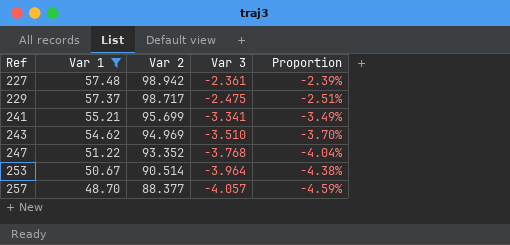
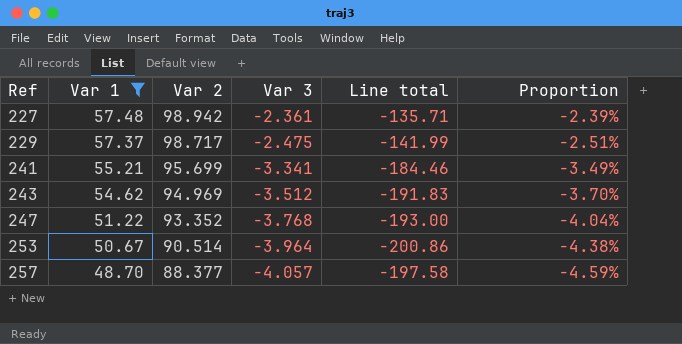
column Line total | formula: none -> [Var 1] * [Var 3]
243 | Var 3: -3.510 -> -3.512

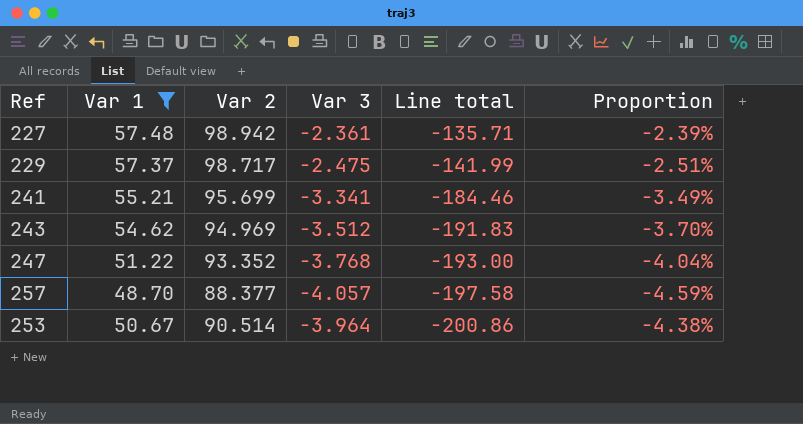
row order: Ref ascending -> Line total descending

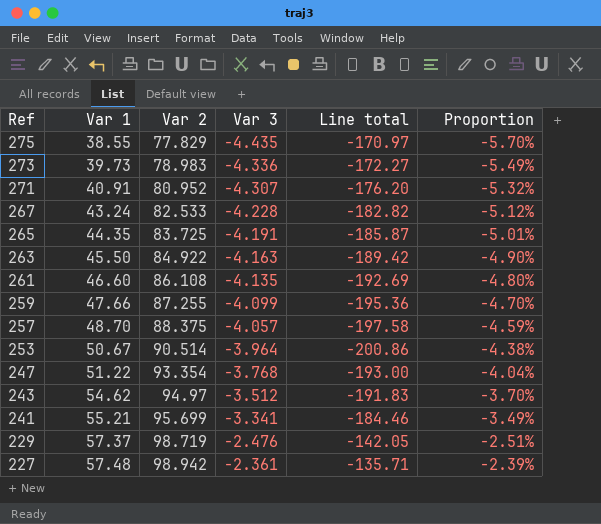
filter: Var 1 >= 48.70 -> none
row order: Line total descending -> Ref descending
257 | Var 2: 88.377 -> 88.375
247 | Var 2: 93.352 -> 93.354
243 | Var 2: 94.969 -> 94.97
229 | Var 2: 98.717 -> 98.719
229 | Var 3: -2.475 -> -2.476
229 | Line total: -141.99 -> -142.05

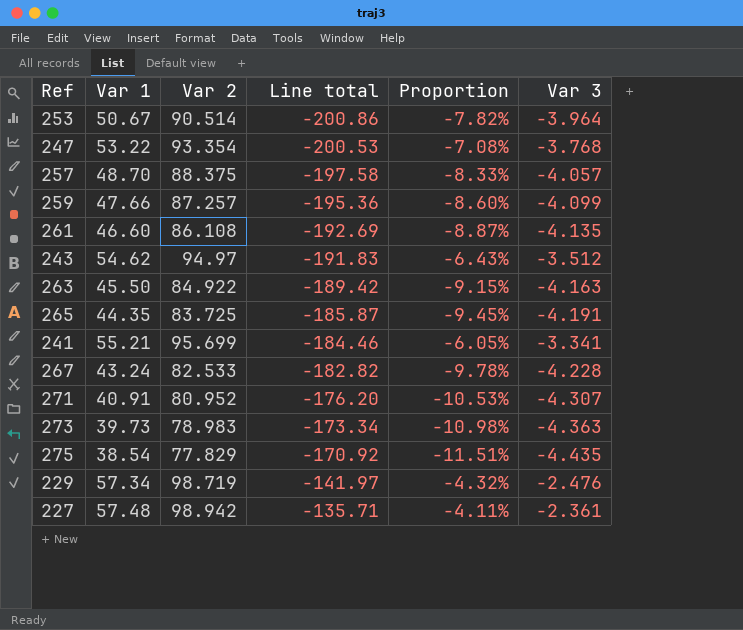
row order: Ref descending -> Line total ascending
column Proportion | formula: [Var 3] / [Var 2] -> [Var 3] / [Var 1]
column Var 3 | position: 4 -> 6
247 | Var 1: 51.22 -> 53.22
247 | Line total: -193.00 -> -200.53
259 | Var 2: 87.255 -> 87.257
273 | Line total: -172.27 -> -173.34
273 | Var 3: -4.336 -> -4.363
275 | Var 1: 38.55 -> 38.54
275 | Line total: -170.97 -> -170.92
229 | Var 1: 57.37 -> 57.34
229 | Line total: -142.05 -> -141.97

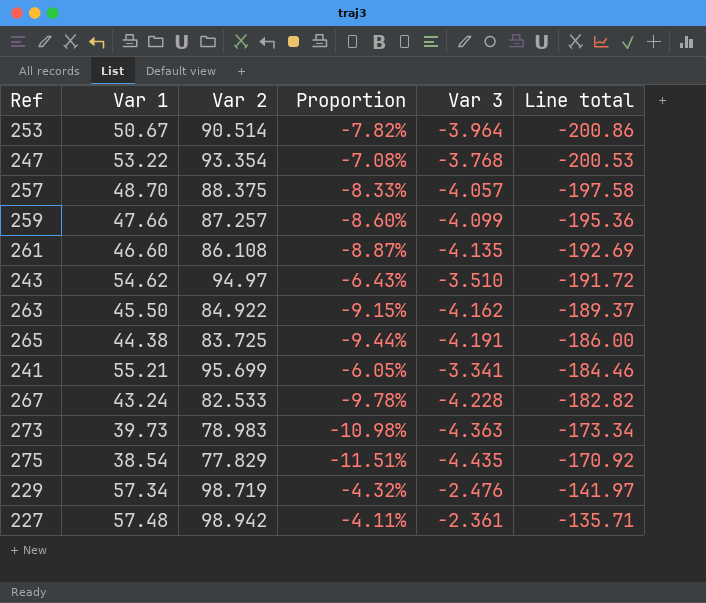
column Line total | position: 4 -> 6
row 271: 40.91 | 80.952 | -176.20 | -10.53% | -4.307 -> none
243 | Var 3: -3.512 -> -3.510
243 | Line total: -191.83 -> -191.72
263 | Var 3: -4.163 -> -4.162
263 | Line total: -189.42 -> -189.37
265 | Var 1: 44.35 -> 44.38
265 | Proportion: -9.45% -> -9.44%
265 | Line total: -185.87 -> -186.00

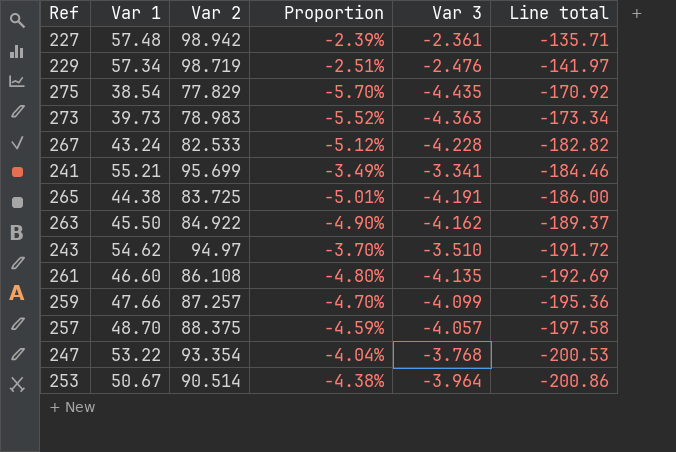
row order: Line total ascending -> Line total descending
column Proportion | formula: [Var 3] / [Var 1] -> [Var 3] / [Var 2]

